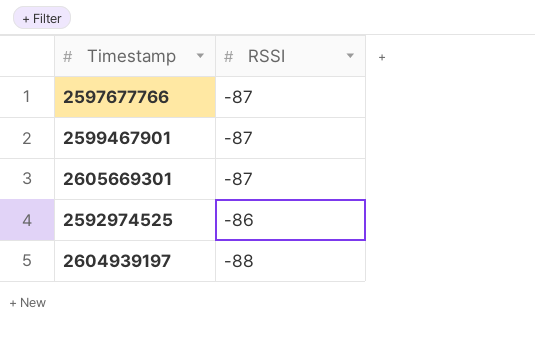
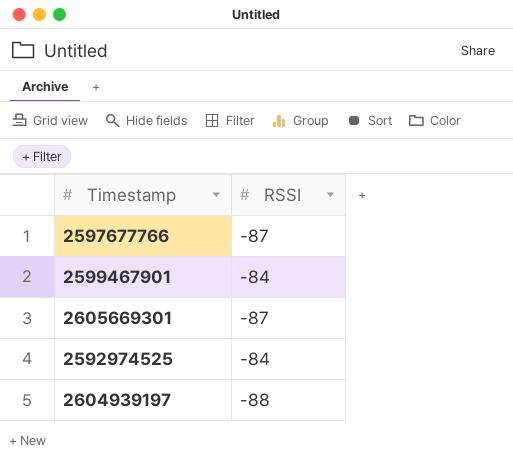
2599467901 | RSSI: -87 -> -84
2592974525 | RSSI: -86 -> -84

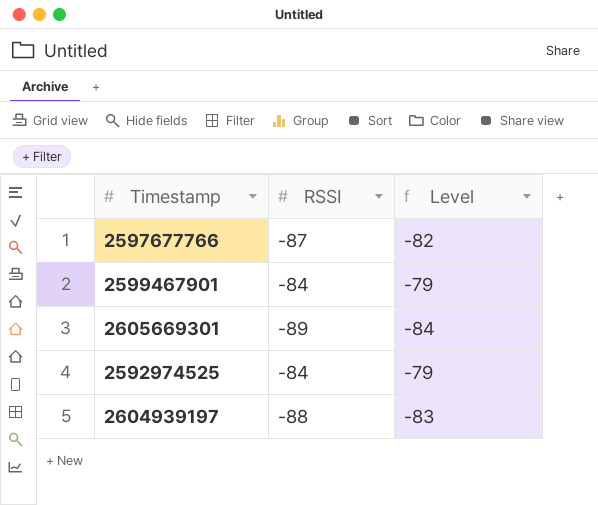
column Level | formula: none -> [RSSI] + 5
2605669301 | RSSI: -87 -> -89

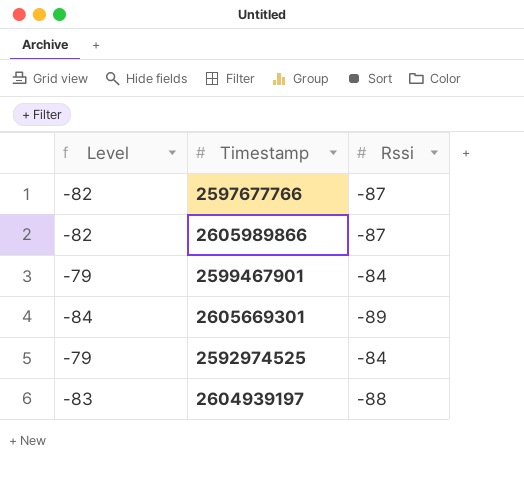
column Level | position: 3 -> 1
column name: RSSI -> Rssi
row 2605989866: none -> -82 | -87

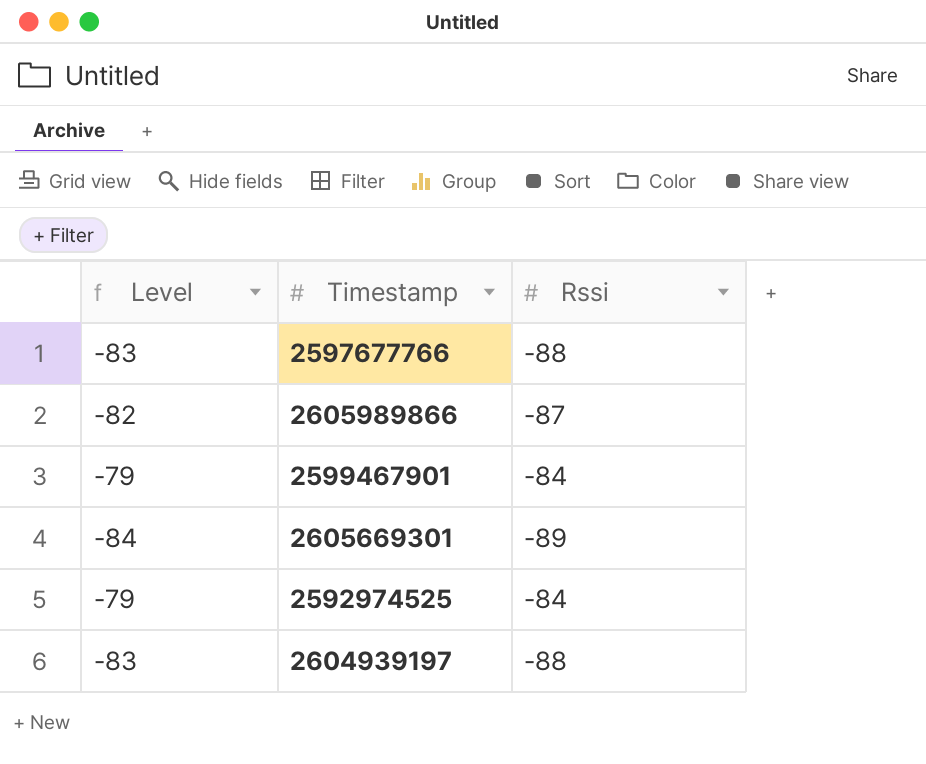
2597677766 | Level: -82 -> -83
2597677766 | Rssi: -87 -> -88

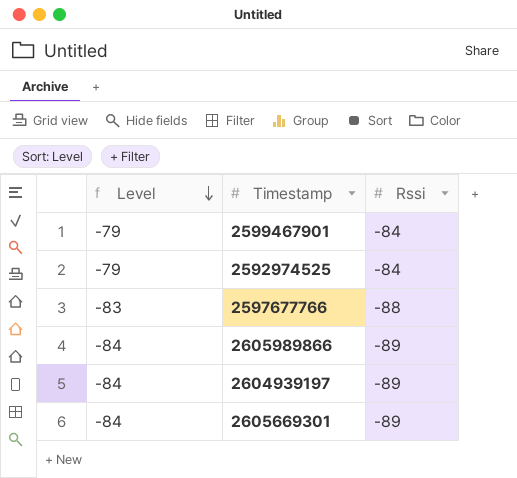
row order: none -> Level descending
2605989866 | Level: -82 -> -84
2605989866 | Rssi: -87 -> -89
2604939197 | Level: -83 -> -84
2604939197 | Rssi: -88 -> -89

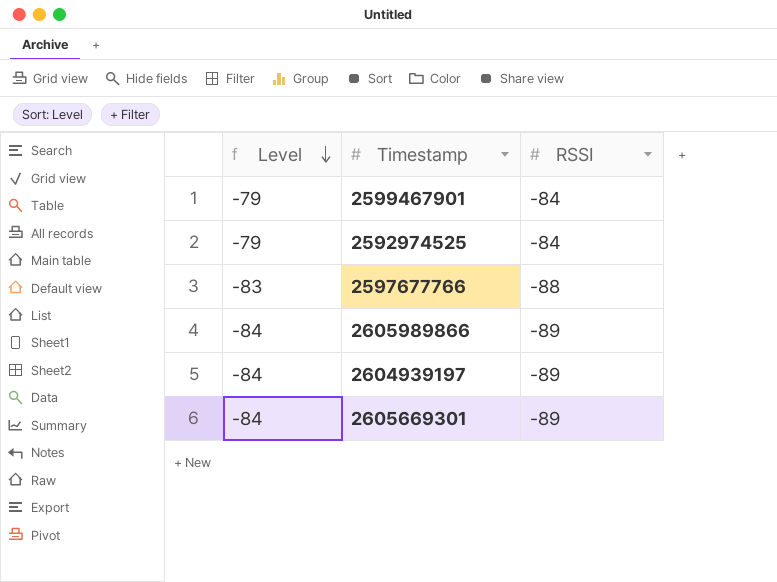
column name: Rssi -> RSSI

